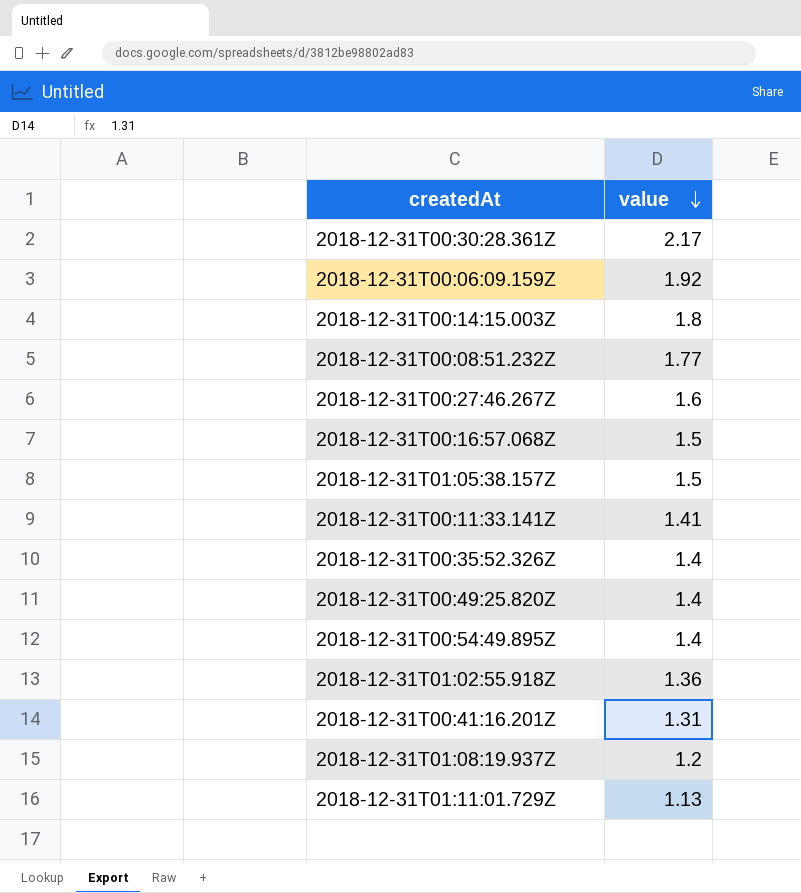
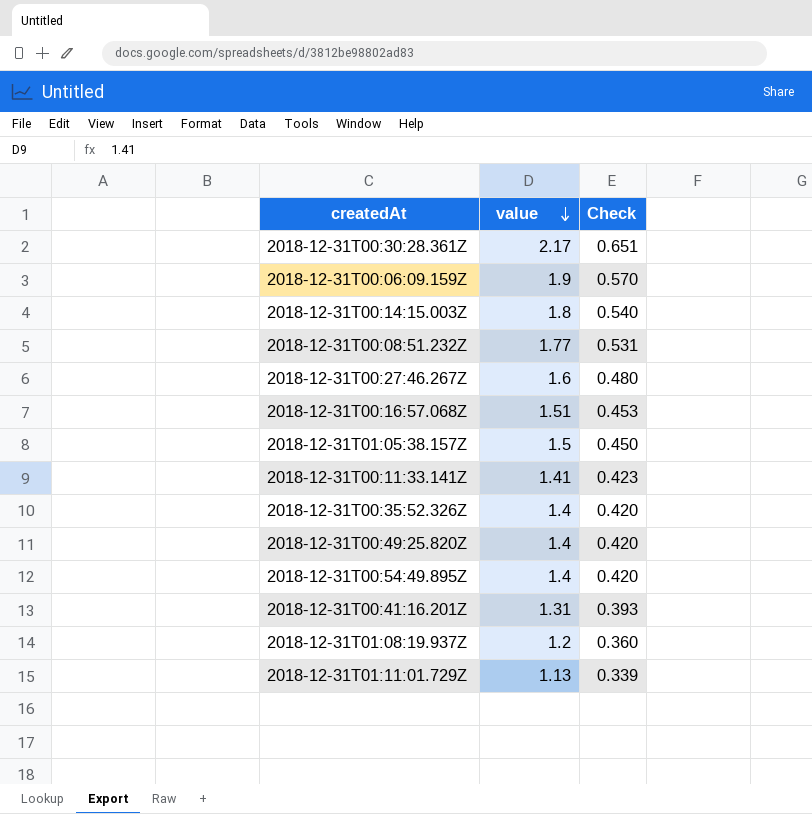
column Check | formula: none -> [value] * 0.3
row 2018-12-31T01:02:55.918Z: 1.36 -> none
2018-12-31T00:06:09.159Z | value: 1.92 -> 1.9
2018-12-31T00:16:57.068Z | value: 1.5 -> 1.51

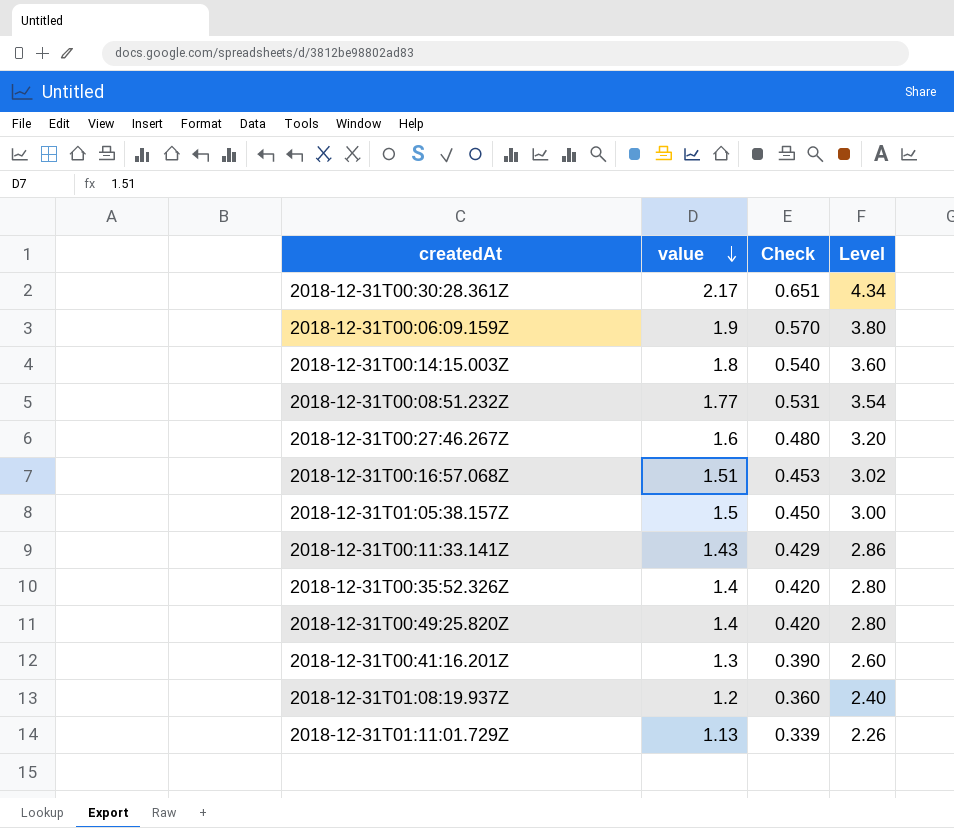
column Level | formula: none -> [value] * 2
row 2018-12-31T00:54:49.895Z: 1.4 | 0.420 -> none
2018-12-31T00:11:33.141Z | value: 1.41 -> 1.43
2018-12-31T00:11:33.141Z | Check: 0.423 -> 0.429
2018-12-31T00:41:16.201Z | value: 1.31 -> 1.3
2018-12-31T00:41:16.201Z | Check: 0.393 -> 0.390

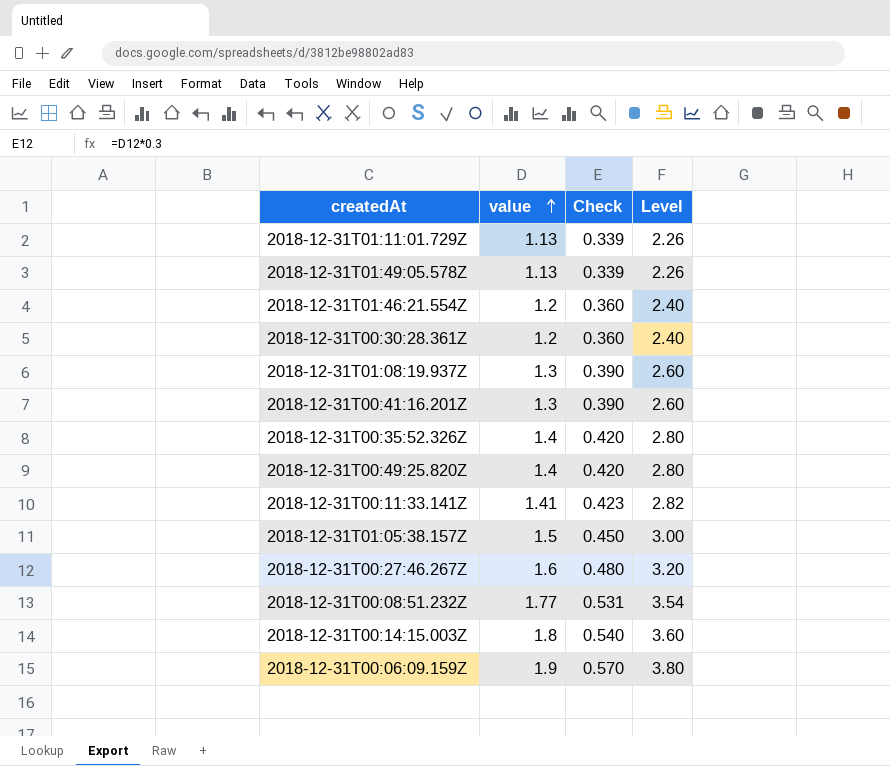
row order: value descending -> value ascending
row 2018-12-31T00:16:57.068Z: 1.51 | 0.453 | 3.02 -> none
row 2018-12-31T01:49:05.578Z: none -> 1.13 | 0.339 | 2.26
row 2018-12-31T01:46:21.554Z: none -> 1.2 | 0.360 | 2.40
2018-12-31T00:30:28.361Z | value: 2.17 -> 1.2
2018-12-31T00:30:28.361Z | Check: 0.651 -> 0.360
2018-12-31T00:30:28.361Z | Level: 4.34 -> 2.40
2018-12-31T01:08:19.937Z | value: 1.2 -> 1.3
2018-12-31T01:08:19.937Z | Check: 0.360 -> 0.390
2018-12-31T01:08:19.937Z | Level: 2.40 -> 2.60
2018-12-31T00:11:33.141Z | value: 1.43 -> 1.41
2018-12-31T00:11:33.141Z | Check: 0.429 -> 0.423
2018-12-31T00:11:33.141Z | Level: 2.86 -> 2.82

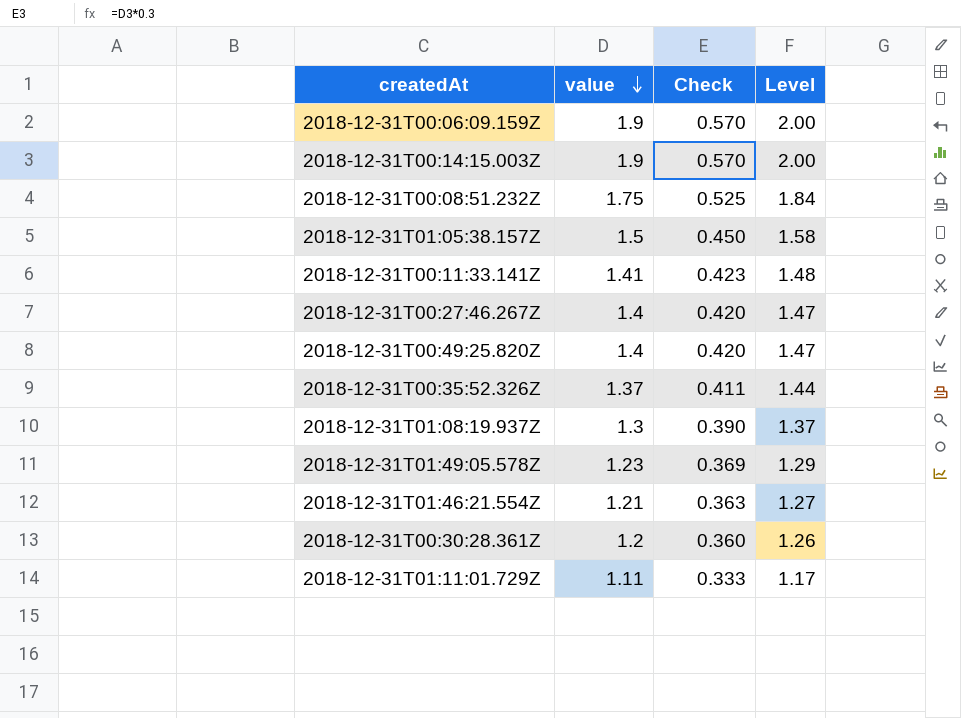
row order: value ascending -> value descending
column Level | formula: [value] * 2 -> [value] * 1.05
row 2018-12-31T00:41:16.201Z: 1.3 | 0.390 | 2.60 -> none
2018-12-31T00:14:15.003Z | value: 1.8 -> 1.9
2018-12-31T00:14:15.003Z | Check: 0.540 -> 0.570
2018-12-31T00:08:51.232Z | value: 1.77 -> 1.75
2018-12-31T00:08:51.232Z | Check: 0.531 -> 0.525
2018-12-31T00:27:46.267Z | value: 1.6 -> 1.4
2018-12-31T00:27:46.267Z | Check: 0.480 -> 0.420
2018-12-31T00:35:52.326Z | value: 1.4 -> 1.37
2018-12-31T00:35:52.326Z | Check: 0.420 -> 0.411
2018-12-31T01:49:05.578Z | value: 1.13 -> 1.23
2018-12-31T01:49:05.578Z | Check: 0.339 -> 0.369
2018-12-31T01:46:21.554Z | value: 1.2 -> 1.21
2018-12-31T01:46:21.554Z | Check: 0.360 -> 0.363
2018-12-31T01:11:01.729Z | value: 1.13 -> 1.11
2018-12-31T01:11:01.729Z | Check: 0.339 -> 0.333

